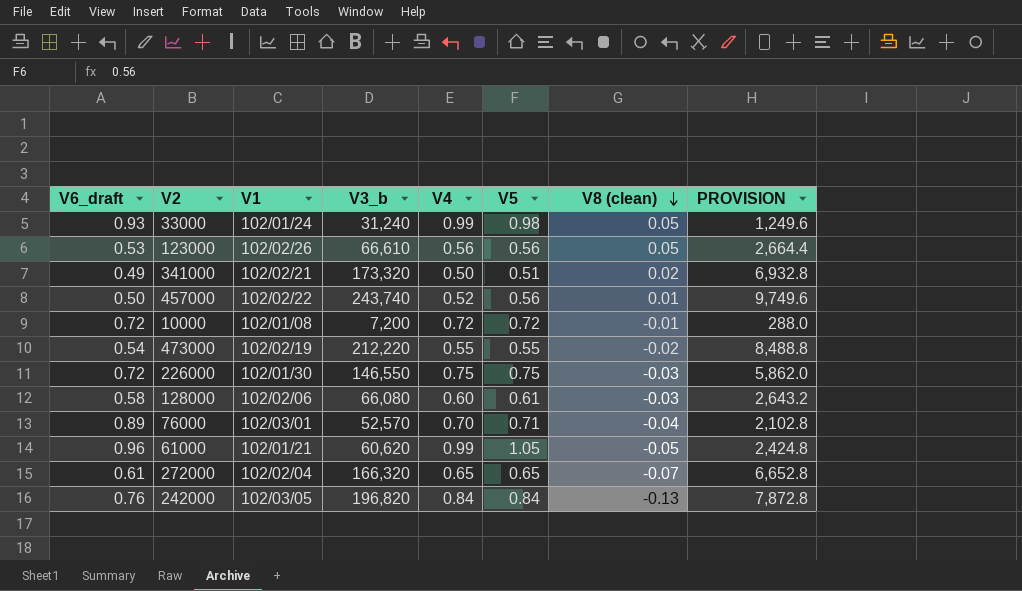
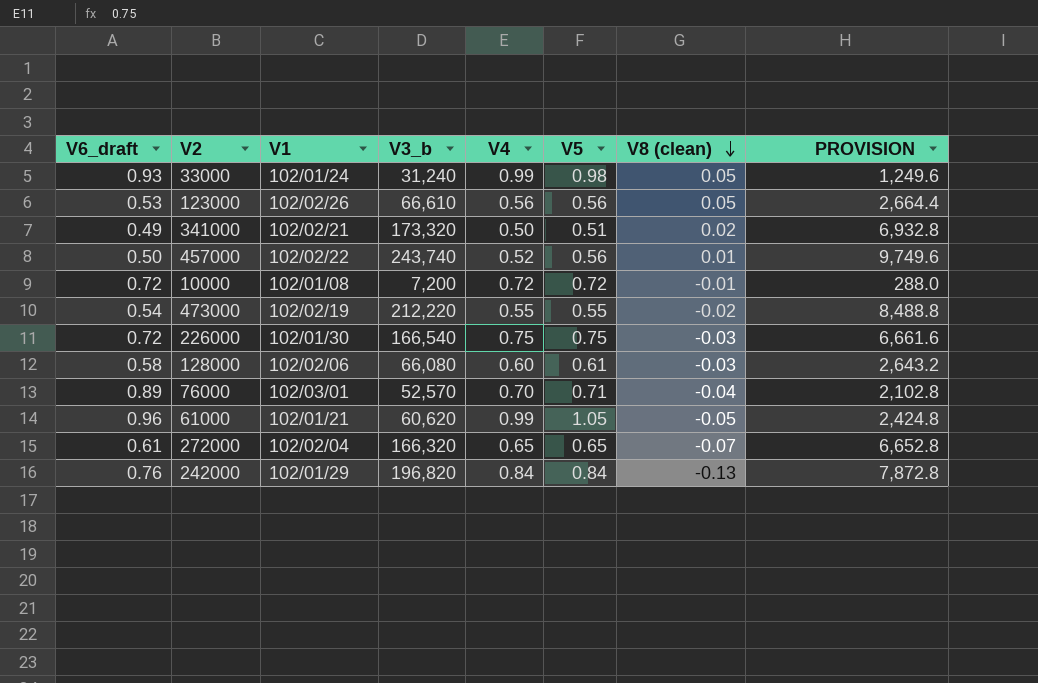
226000 | V3_b: 146,550 -> 166,540
226000 | PROVISION: 5,862.0 -> 6,661.6
242000 | V1: 102/03/05 -> 102/01/29

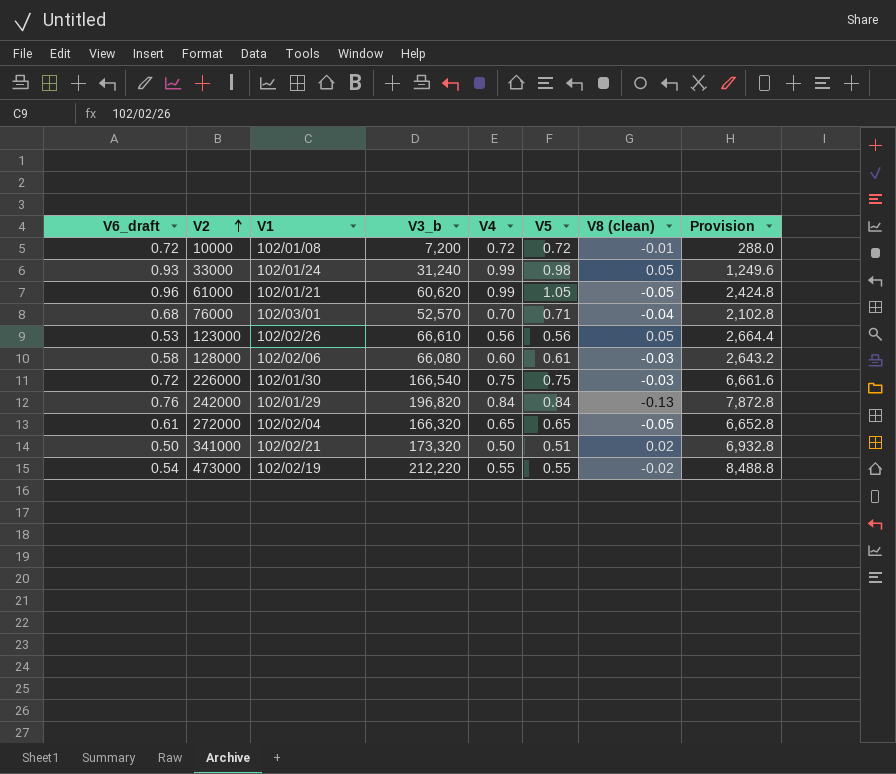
row order: V8 (clean) descending -> V2 ascending
column name: PROVISION -> Provision
row 457000: 0.50 | 102/02/22 | 243,740 | 0.52 | 0.56 | 0.01 | 9,749.6 -> none
76000 | V6_draft: 0.89 -> 0.68
272000 | V8 (clean): -0.07 -> -0.05
341000 | V6_draft: 0.49 -> 0.50

